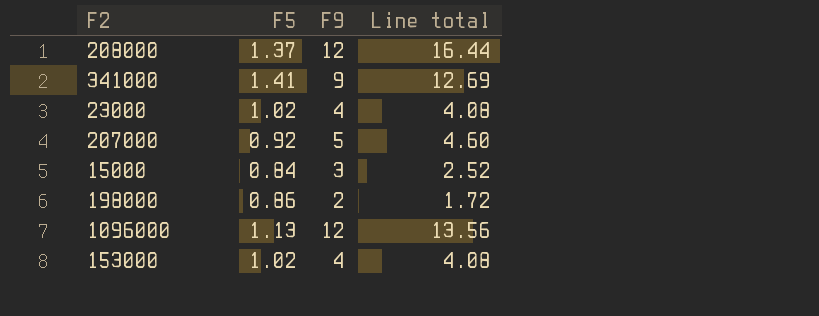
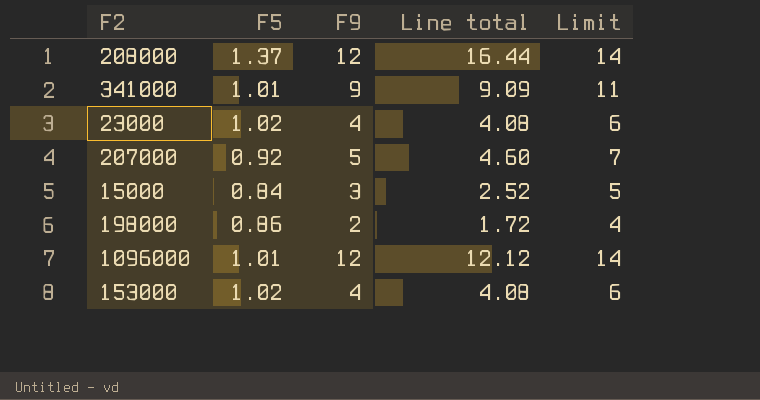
column Limit | formula: none -> [F9] + 2
341000 | F5: 1.41 -> 1.01
341000 | Line total: 12.69 -> 9.09
1096000 | F5: 1.13 -> 1.01
1096000 | Line total: 13.56 -> 12.12

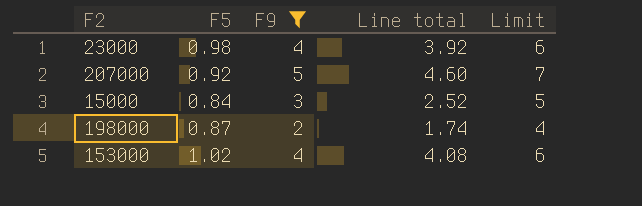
filter: none -> F9 <= 5
23000 | F5: 1.02 -> 0.98
23000 | Line total: 4.08 -> 3.92
198000 | F5: 0.86 -> 0.87
198000 | Line total: 1.72 -> 1.74

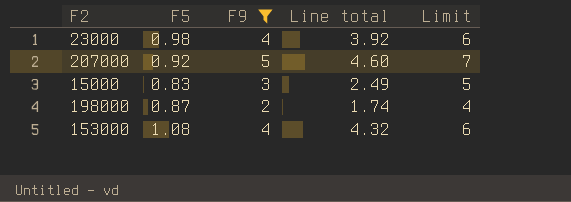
15000 | F5: 0.84 -> 0.83
15000 | Line total: 2.52 -> 2.49
153000 | F5: 1.02 -> 1.08
153000 | Line total: 4.08 -> 4.32

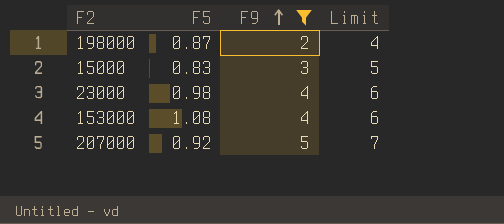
row order: none -> F9 ascending
column Line total | formula: [F5] * [F9] -> none

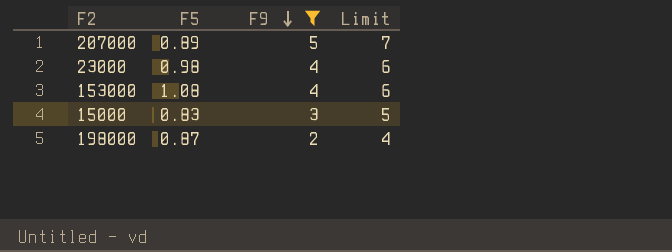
row order: F9 ascending -> F9 descending
207000 | F5: 0.92 -> 0.89

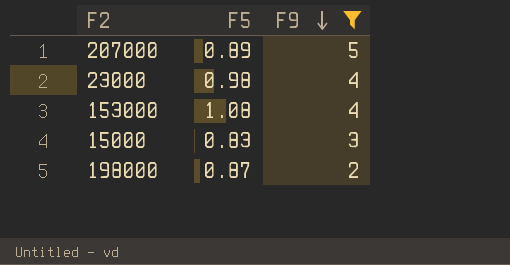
column Limit | formula: [F9] + 2 -> none

